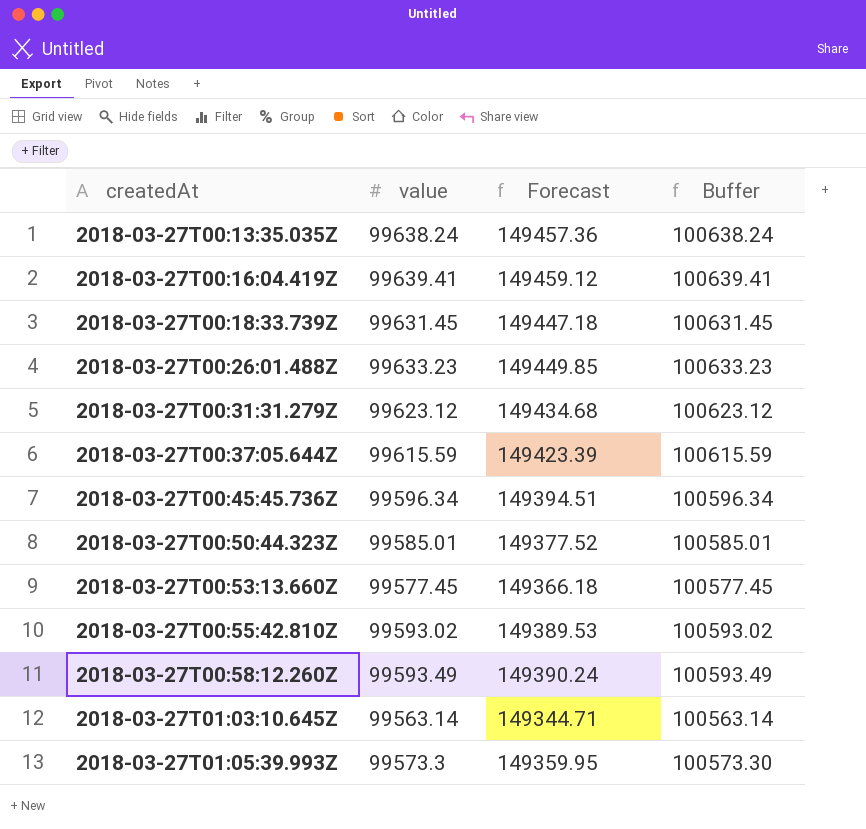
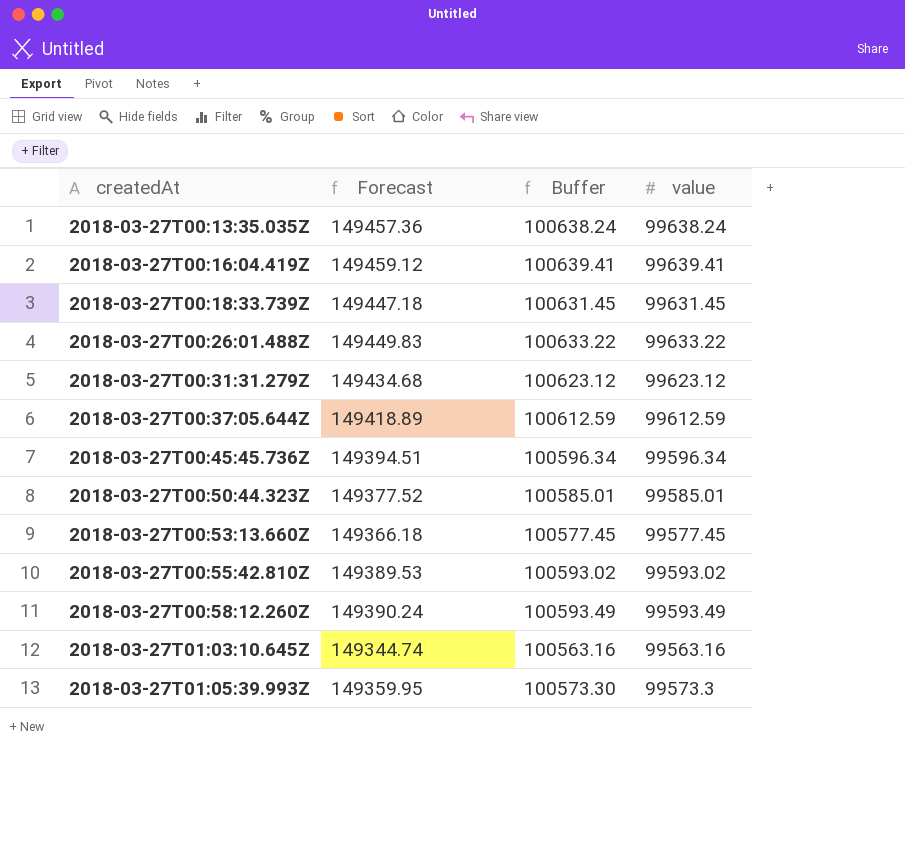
column value | position: 2 -> 4
2018-03-27T00:26:01.488Z | Forecast: 149449.85 -> 149449.83
2018-03-27T00:26:01.488Z | Buffer: 100633.23 -> 100633.22
2018-03-27T00:26:01.488Z | value: 99633.23 -> 99633.22
2018-03-27T00:37:05.644Z | Forecast: 149423.39 -> 149418.89
2018-03-27T00:37:05.644Z | Buffer: 100615.59 -> 100612.59
2018-03-27T00:37:05.644Z | value: 99615.59 -> 99612.59
2018-03-27T01:03:10.645Z | Forecast: 149344.71 -> 149344.74
2018-03-27T01:03:10.645Z | Buffer: 100563.14 -> 100563.16
2018-03-27T01:03:10.645Z | value: 99563.14 -> 99563.16

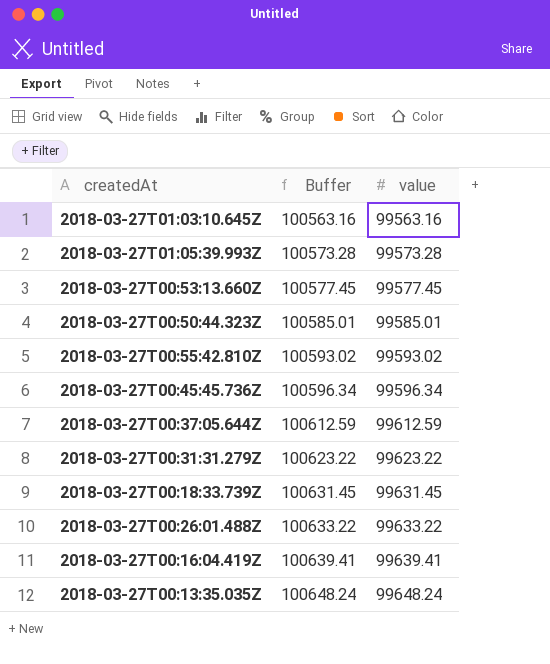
row order: createdAt ascending -> Buffer ascending
column Forecast | formula: [value] * 1.5 -> none
row 2018-03-27T00:58:12.260Z: 149390.24 | 100593.49 | 99593.49 -> none
2018-03-27T01:05:39.993Z | Buffer: 100573.30 -> 100573.28
2018-03-27T01:05:39.993Z | value: 99573.3 -> 99573.28
2018-03-27T00:31:31.279Z | Buffer: 100623.12 -> 100623.22
2018-03-27T00:31:31.279Z | value: 99623.12 -> 99623.22
2018-03-27T00:13:35.035Z | Buffer: 100638.24 -> 100648.24
2018-03-27T00:13:35.035Z | value: 99638.24 -> 99648.24

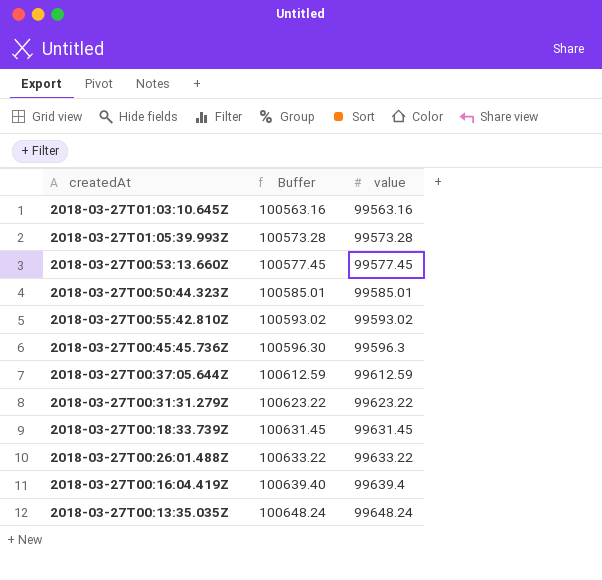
2018-03-27T00:45:45.736Z | Buffer: 100596.34 -> 100596.30
2018-03-27T00:45:45.736Z | value: 99596.34 -> 99596.3
2018-03-27T00:16:04.419Z | Buffer: 100639.41 -> 100639.40
2018-03-27T00:16:04.419Z | value: 99639.41 -> 99639.4

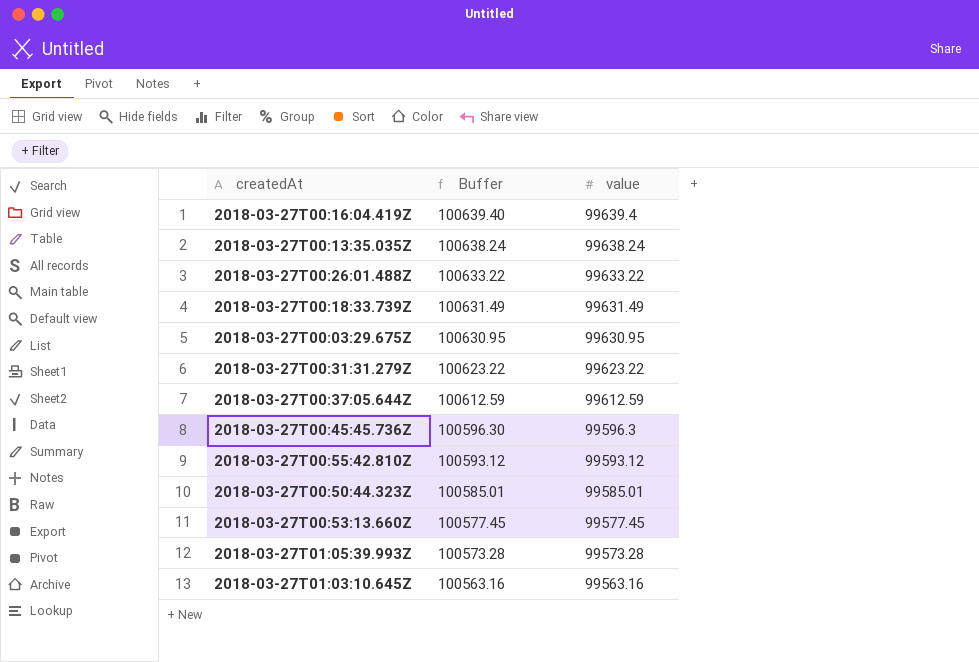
row order: Buffer ascending -> Buffer descending
2018-03-27T00:13:35.035Z | Buffer: 100648.24 -> 100638.24
2018-03-27T00:13:35.035Z | value: 99648.24 -> 99638.24
2018-03-27T00:18:33.739Z | Buffer: 100631.45 -> 100631.49
2018-03-27T00:18:33.739Z | value: 99631.45 -> 99631.49
row 2018-03-27T00:03:29.675Z: none -> 100630.95 | 99630.95
2018-03-27T00:55:42.810Z | Buffer: 100593.02 -> 100593.12
2018-03-27T00:55:42.810Z | value: 99593.02 -> 99593.12

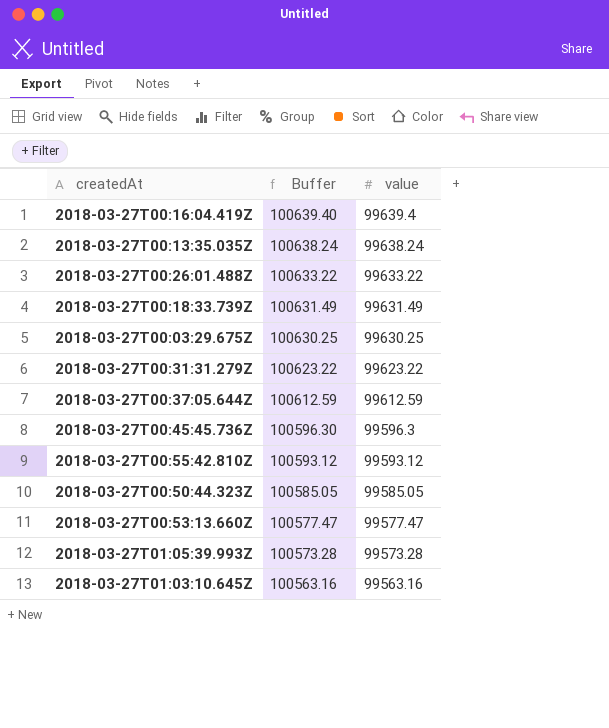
2018-03-27T00:03:29.675Z | Buffer: 100630.95 -> 100630.25
2018-03-27T00:03:29.675Z | value: 99630.95 -> 99630.25
2018-03-27T00:50:44.323Z | Buffer: 100585.01 -> 100585.05
2018-03-27T00:50:44.323Z | value: 99585.01 -> 99585.05
2018-03-27T00:53:13.660Z | Buffer: 100577.45 -> 100577.47
2018-03-27T00:53:13.660Z | value: 99577.45 -> 99577.47

